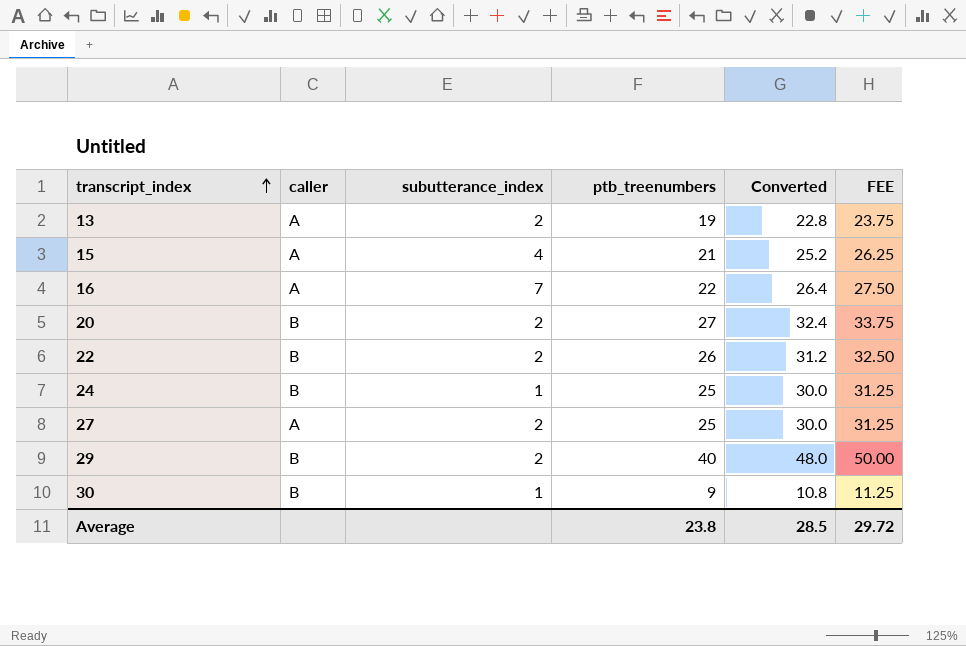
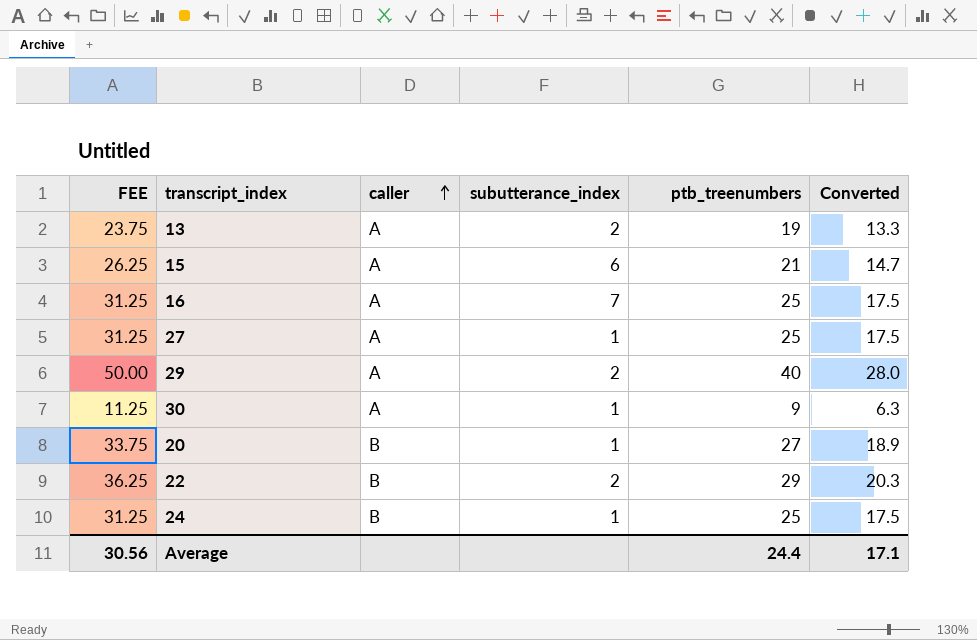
row order: transcript_index ascending -> caller ascending
column FEE | position: 6 -> 1
column Converted | formula: [ptb_treenumbers] * 1.2 -> [ptb_treenumbers] * 0.7
15 | subutterance_index: 4 -> 6
16 | FEE: 27.50 -> 31.25
16 | ptb_treenumbers: 22 -> 25
27 | subutterance_index: 2 -> 1
29 | caller: B -> A
30 | caller: B -> A
20 | subutterance_index: 2 -> 1
22 | FEE: 32.50 -> 36.25
22 | ptb_treenumbers: 26 -> 29
Average | FEE: 29.72 -> 30.56
Average | ptb_treenumbers: 23.8 -> 24.4
Average | Converted: 28.5 -> 17.1

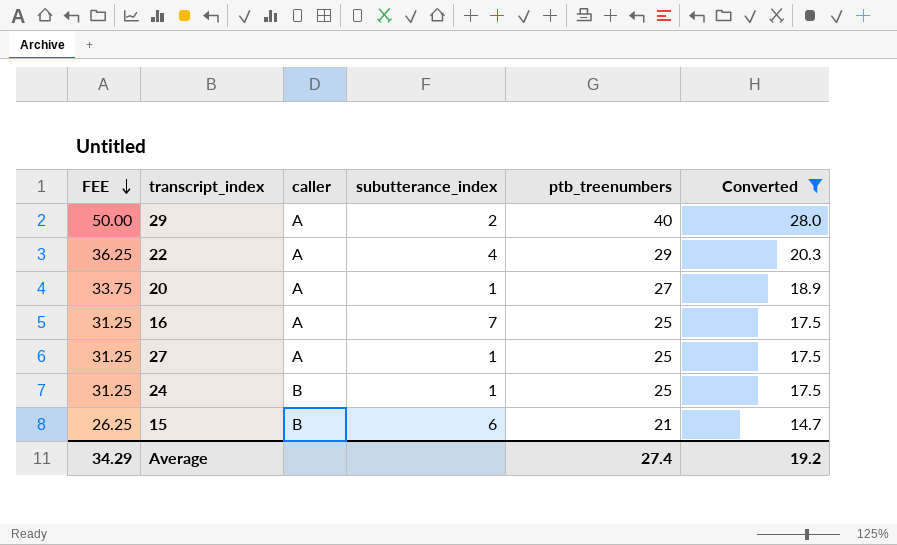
filter: none -> Converted >= 14.7
row order: caller ascending -> FEE descending
22 | caller: B -> A
22 | subutterance_index: 2 -> 4
20 | caller: B -> A
15 | caller: A -> B
Average | FEE: 30.56 -> 34.29
Average | ptb_treenumbers: 24.4 -> 27.4
Average | Converted: 17.1 -> 19.2

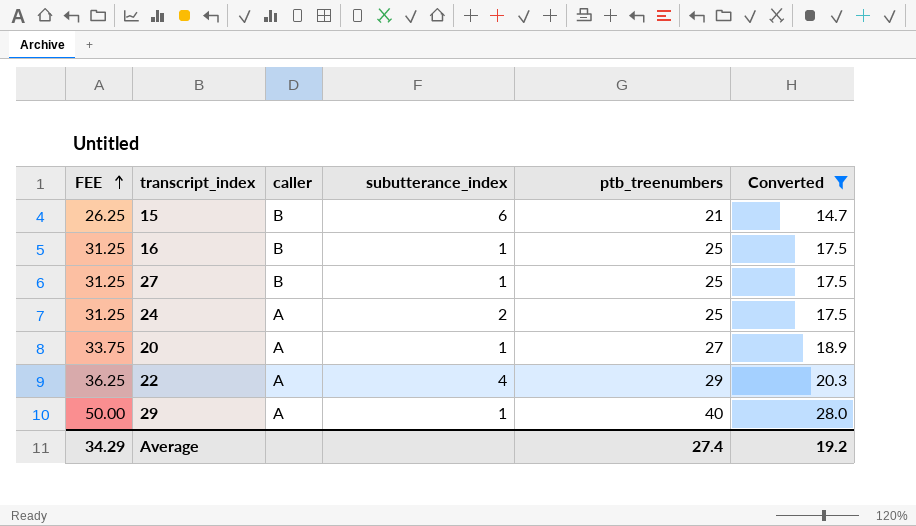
row order: FEE descending -> FEE ascending
16 | caller: A -> B
16 | subutterance_index: 7 -> 1
27 | caller: A -> B
24 | caller: B -> A
24 | subutterance_index: 1 -> 2
29 | subutterance_index: 2 -> 1

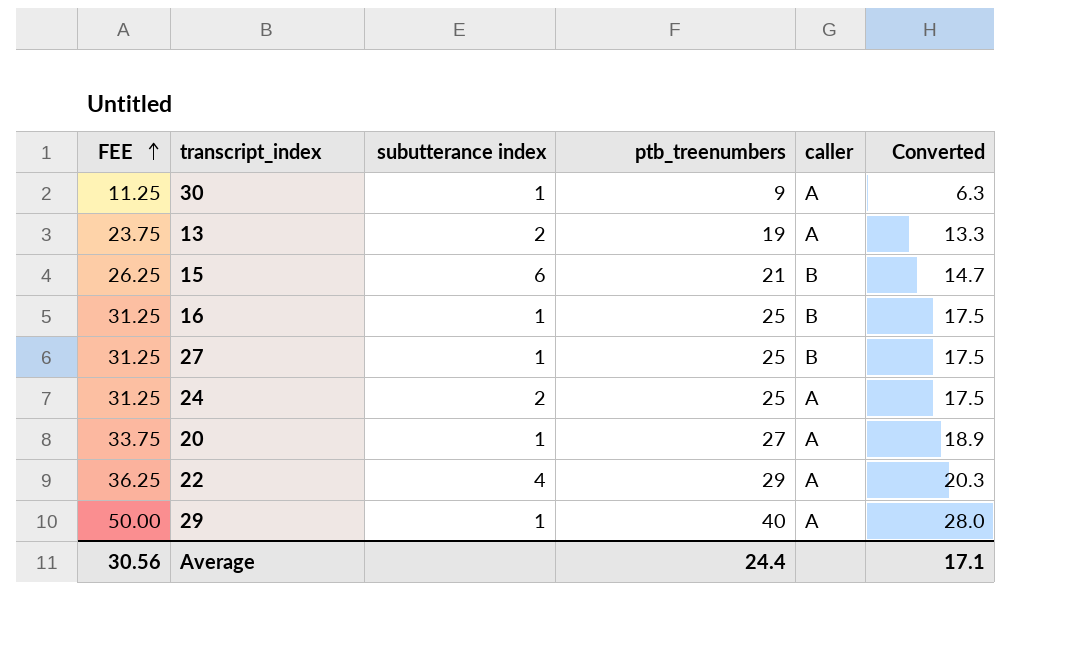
filter: Converted >= 14.7 -> none
column name: subutterance_index -> subutterance index
column caller | position: 3 -> 5
Average | FEE: 34.29 -> 30.56
Average | ptb_treenumbers: 27.4 -> 24.4
Average | Converted: 19.2 -> 17.1

